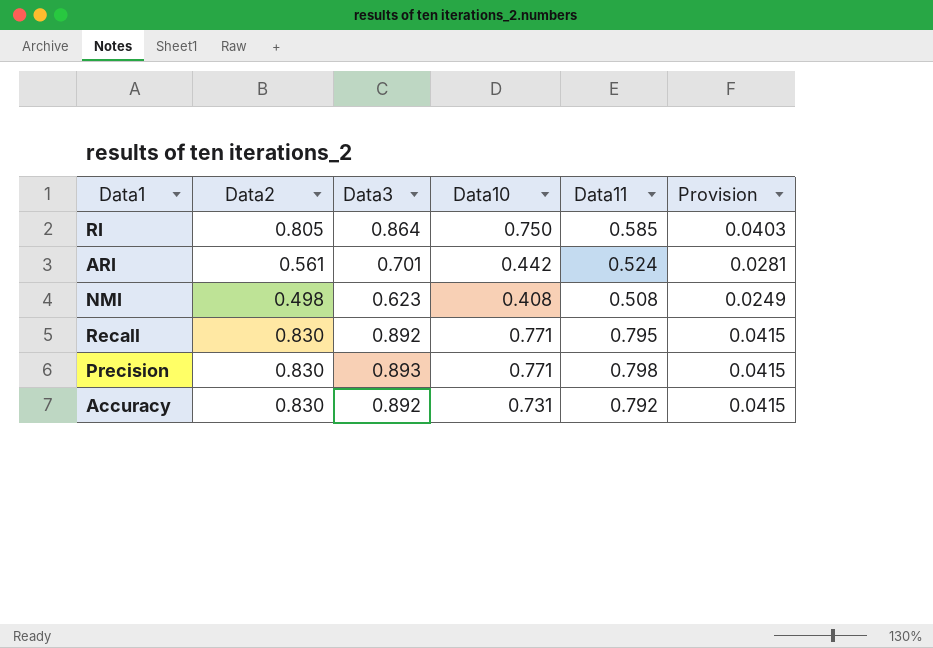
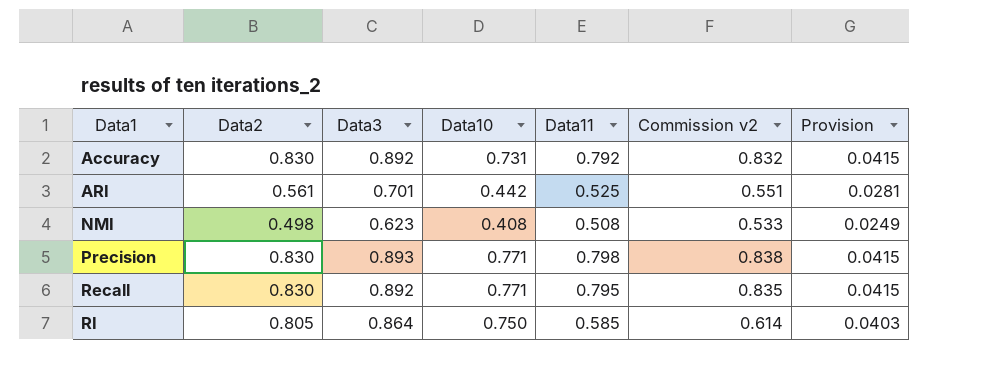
row order: none -> Data1 ascending
column Commission v2 | formula: none -> [Data11] * 1.05
ARI | Data11: 0.524 -> 0.525

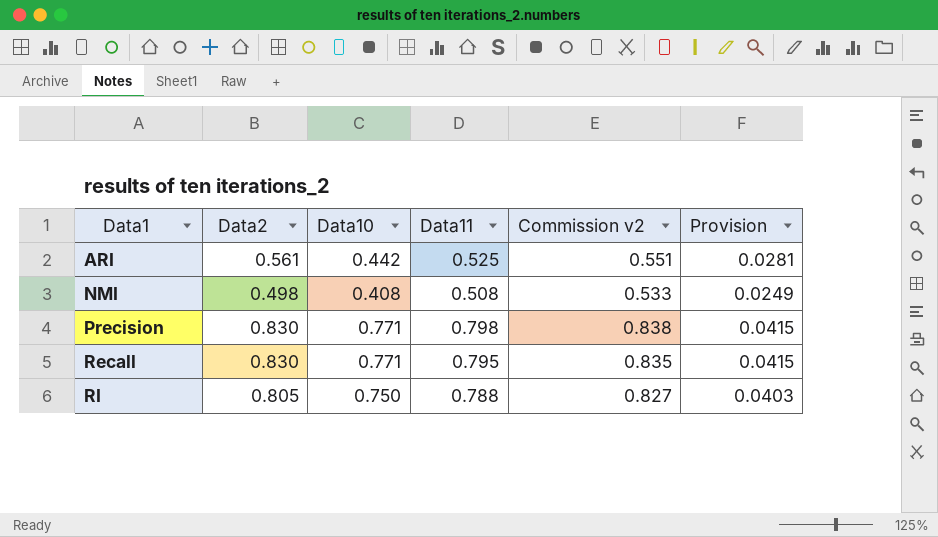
column Data3 | position: 3 -> none
row Accuracy: 0.830 | 0.892 | 0.731 | 0.792 | 0.832 | 0.0415 -> none
RI | Data11: 0.585 -> 0.788
RI | Commission v2: 0.614 -> 0.827

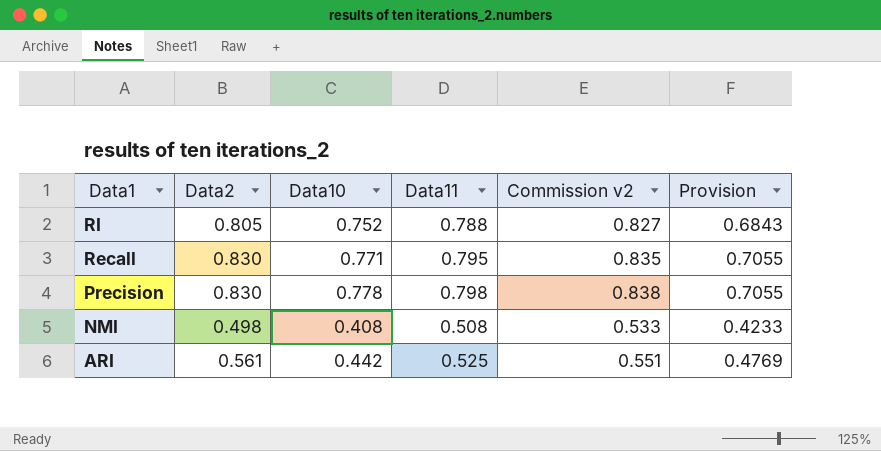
row order: Data1 ascending -> Data1 descending
column Provision | formula: [Data2] * 0.05 -> [Data2] * 0.85
RI | Data10: 0.750 -> 0.752
Precision | Data10: 0.771 -> 0.778

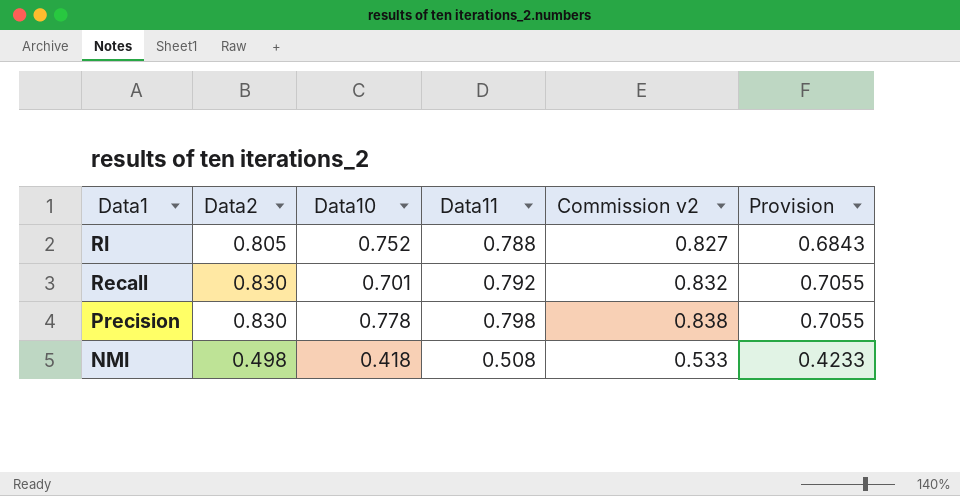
row ARI: 0.561 | 0.442 | 0.525 | 0.551 | 0.4769 -> none
Recall | Data10: 0.771 -> 0.701
Recall | Data11: 0.795 -> 0.792
Recall | Commission v2: 0.835 -> 0.832
NMI | Data10: 0.408 -> 0.418

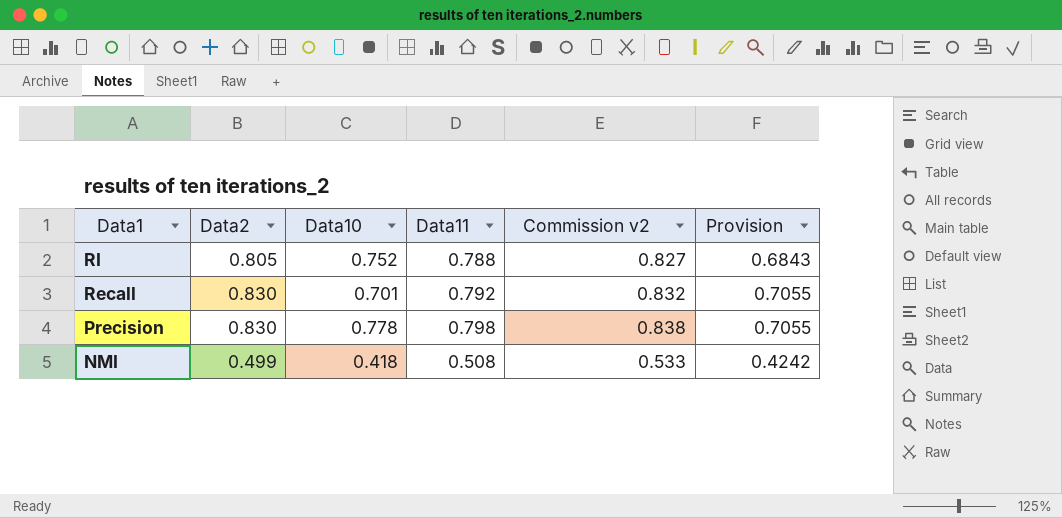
NMI | Data2: 0.498 -> 0.499
NMI | Provision: 0.4233 -> 0.4242

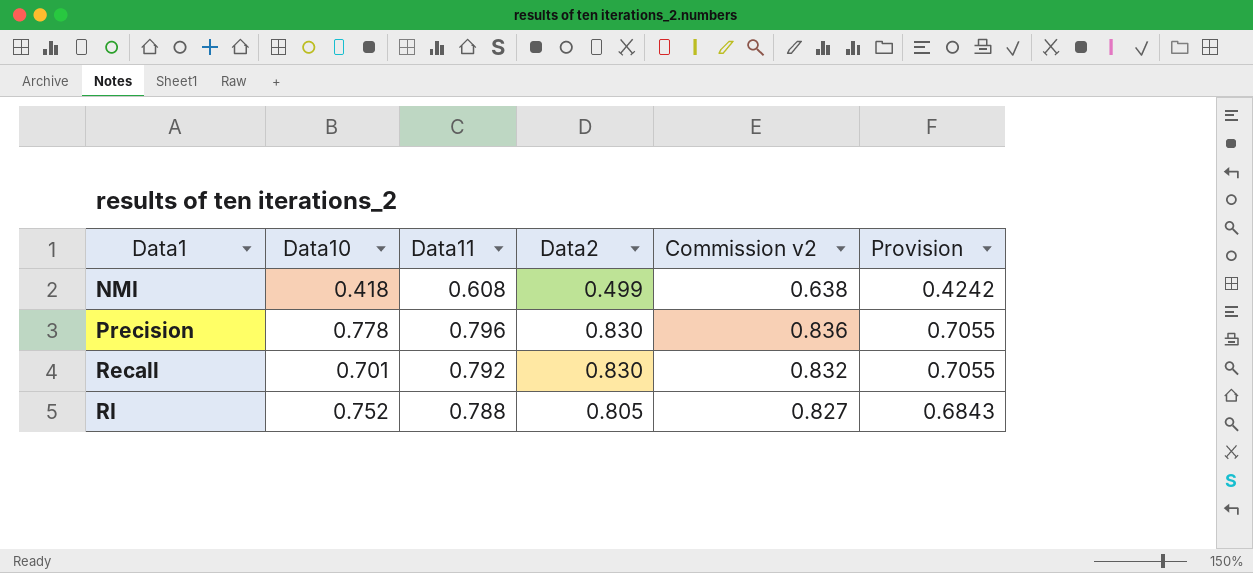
row order: Data1 descending -> Data1 ascending
column Data2 | position: 2 -> 4
NMI | Data11: 0.508 -> 0.608
NMI | Commission v2: 0.533 -> 0.638
Precision | Data11: 0.798 -> 0.796
Precision | Commission v2: 0.838 -> 0.836

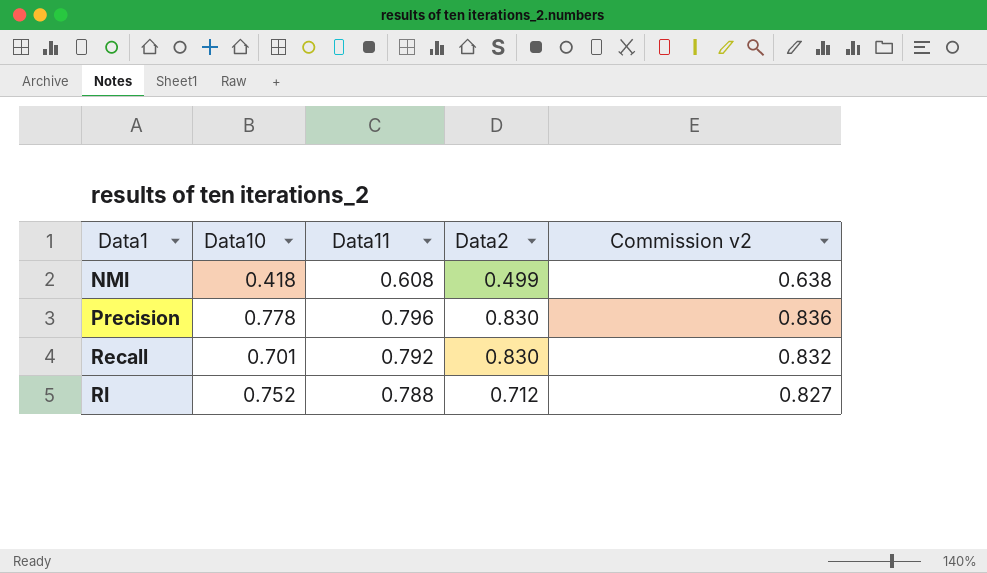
column Provision | formula: [Data2] * 0.85 -> none
RI | Data2: 0.805 -> 0.712

